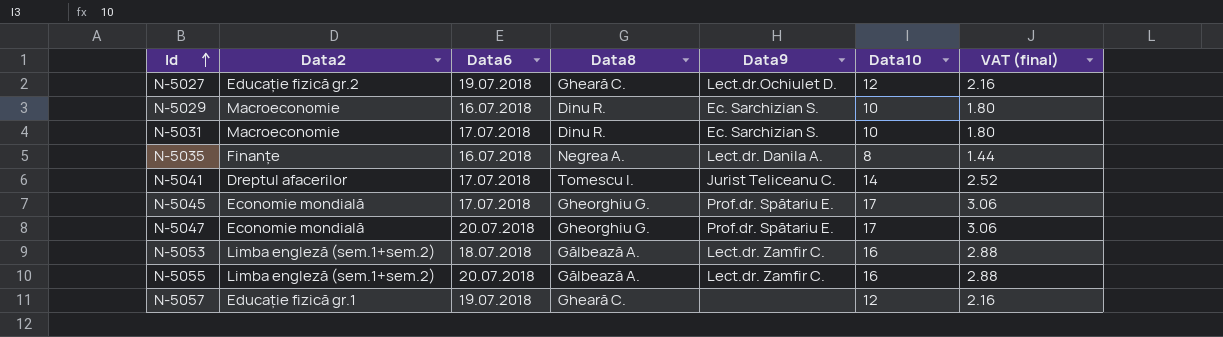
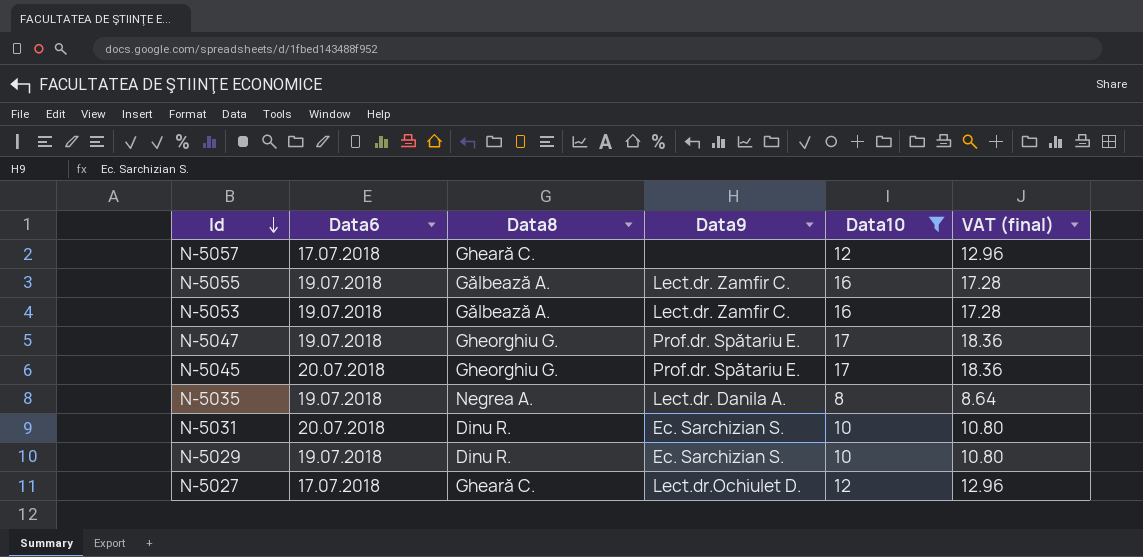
filter: none -> Data10 != 14
row order: Id ascending -> Id descending
column Data2 | position: 2 -> none
column VAT (final) | formula: [Data10] * 0.18 -> [Data10] * 1.08
N-5057 | Data6: 19.07.2018 -> 17.07.2018
N-5055 | Data6: 20.07.2018 -> 19.07.2018
N-5053 | Data6: 18.07.2018 -> 19.07.2018
N-5047 | Data6: 20.07.2018 -> 19.07.2018
N-5045 | Data6: 17.07.2018 -> 20.07.2018
N-5035 | Data6: 16.07.2018 -> 19.07.2018
N-5031 | Data6: 17.07.2018 -> 20.07.2018
N-5029 | Data6: 16.07.2018 -> 19.07.2018
N-5027 | Data6: 19.07.2018 -> 17.07.2018

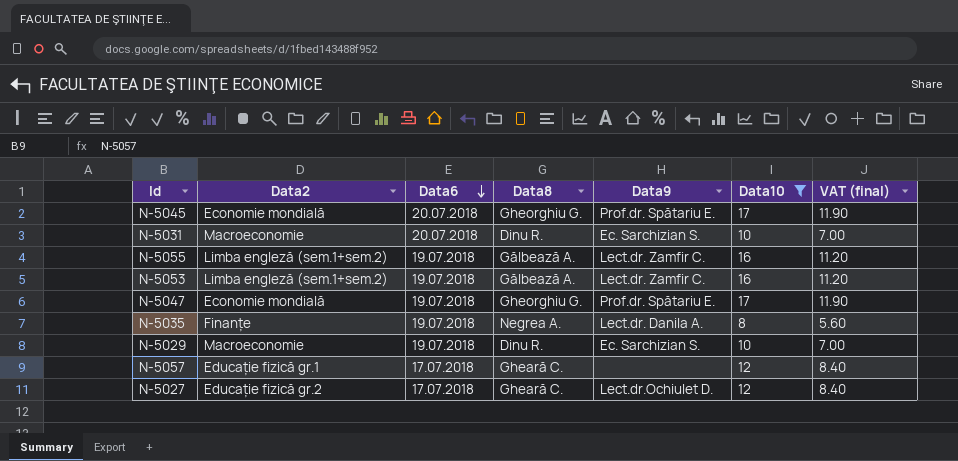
row order: Id descending -> Data6 descending
column Data2 | position: none -> 2
column VAT (final) | formula: [Data10] * 1.08 -> [Data10] * 0.7

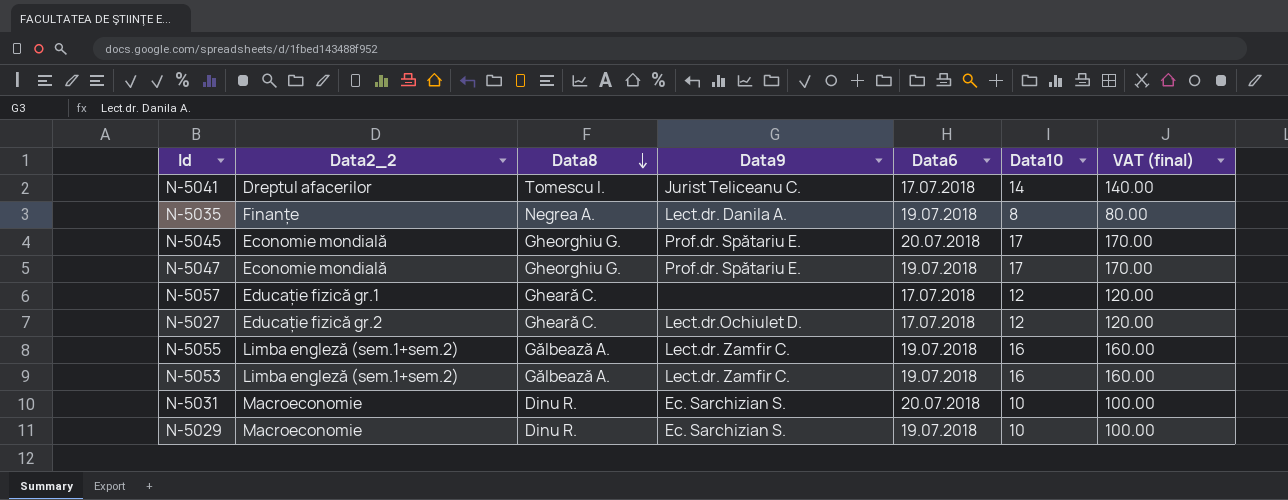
filter: Data10 != 14 -> none
row order: Data6 descending -> Data8 descending
column name: Data2 -> Data2_2
column Data6 | position: 3 -> 5
column VAT (final) | formula: [Data10] * 0.7 -> [Data10] * 10

